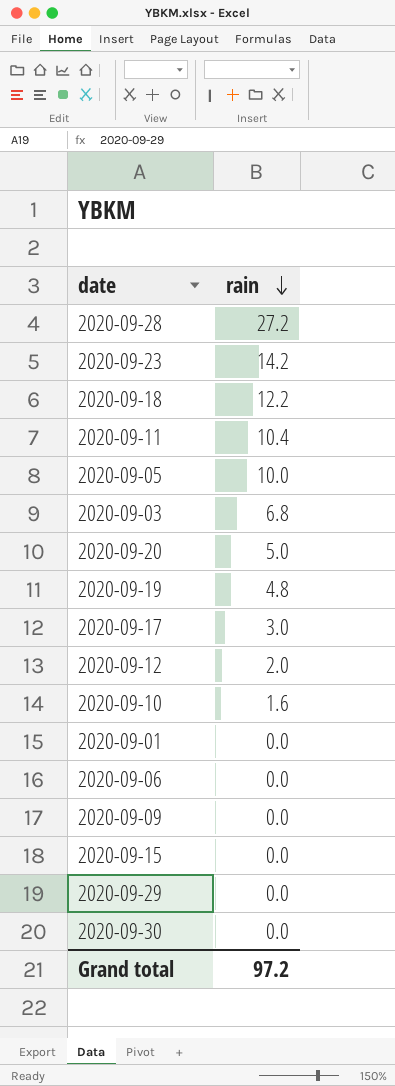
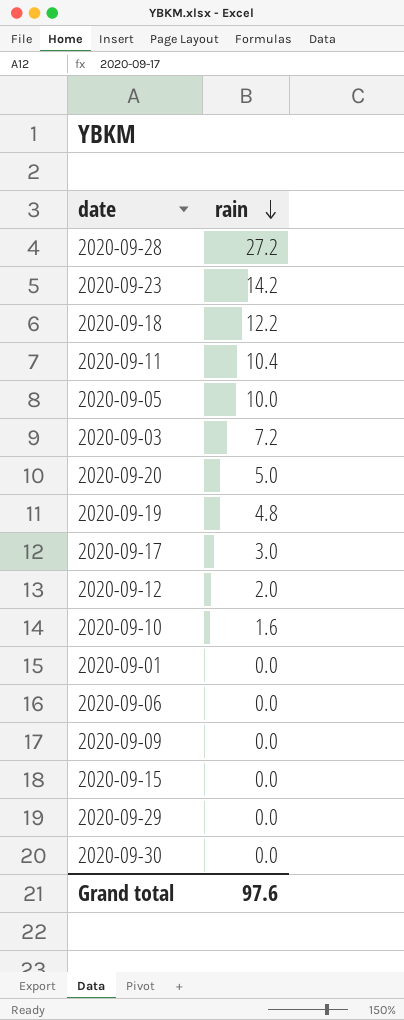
2020-09-03 | rain: 6.8 -> 7.2
Grand total | rain: 97.2 -> 97.6

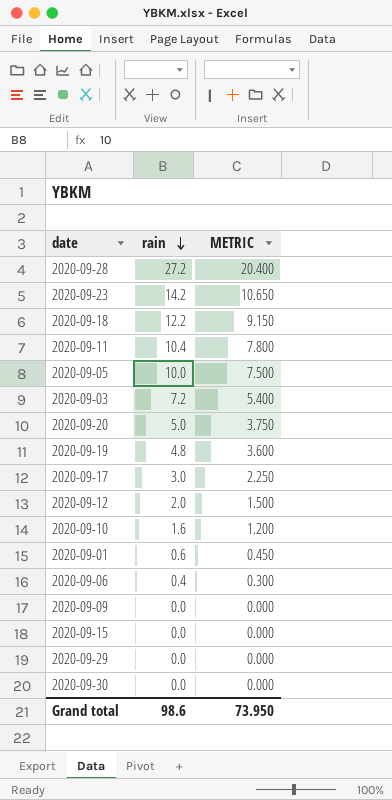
column METRIC | formula: none -> [rain] * 0.75
2020-09-01 | rain: 0.0 -> 0.6
2020-09-06 | rain: 0.0 -> 0.4
Grand total | rain: 97.6 -> 98.6

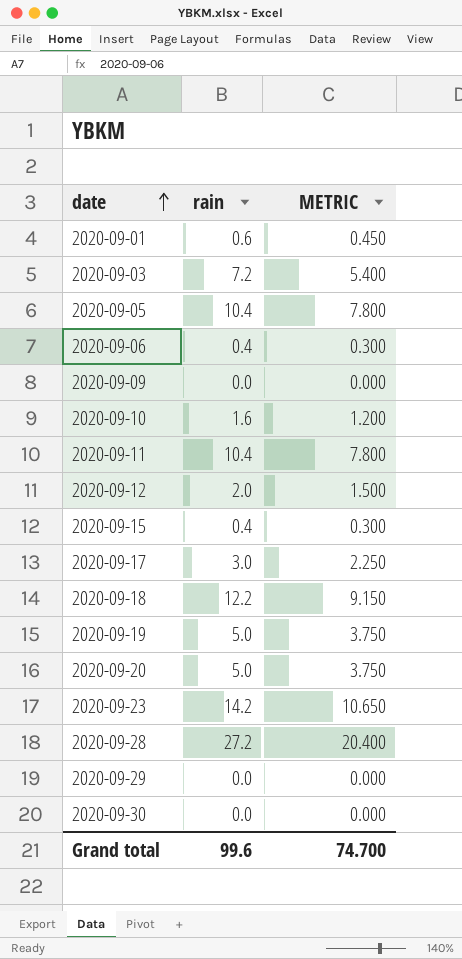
row order: rain descending -> date ascending
2020-09-05 | rain: 10.0 -> 10.4
2020-09-05 | METRIC: 7.500 -> 7.800
2020-09-15 | rain: 0.0 -> 0.4
2020-09-15 | METRIC: 0.000 -> 0.300
2020-09-19 | rain: 4.8 -> 5.0
2020-09-19 | METRIC: 3.600 -> 3.750
Grand total | rain: 98.6 -> 99.6
Grand total | METRIC: 73.950 -> 74.700

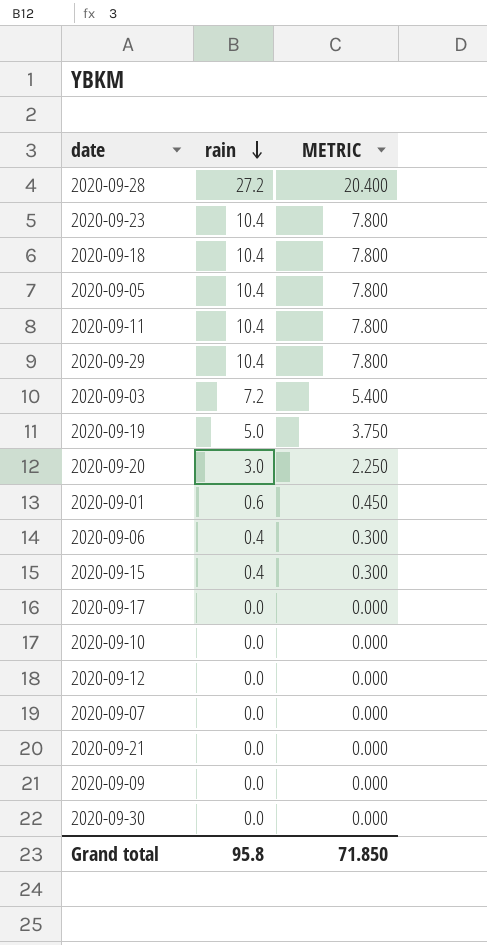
row order: date ascending -> rain descending
2020-09-23 | rain: 14.2 -> 10.4
2020-09-23 | METRIC: 10.650 -> 7.800
2020-09-18 | rain: 12.2 -> 10.4
2020-09-18 | METRIC: 9.150 -> 7.800
2020-09-29 | rain: 0.0 -> 10.4
2020-09-29 | METRIC: 0.000 -> 7.800
2020-09-20 | rain: 5.0 -> 3.0
2020-09-20 | METRIC: 3.750 -> 2.250
2020-09-17 | rain: 3.0 -> 0.0
2020-09-17 | METRIC: 2.250 -> 0.000
2020-09-10 | rain: 1.6 -> 0.0
2020-09-10 | METRIC: 1.200 -> 0.000
2020-09-12 | rain: 2.0 -> 0.0
2020-09-12 | METRIC: 1.500 -> 0.000
row 2020-09-07: none -> 0.0 | 0.000
row 2020-09-21: none -> 0.0 | 0.000
Grand total | rain: 99.6 -> 95.8
Grand total | METRIC: 74.700 -> 71.850

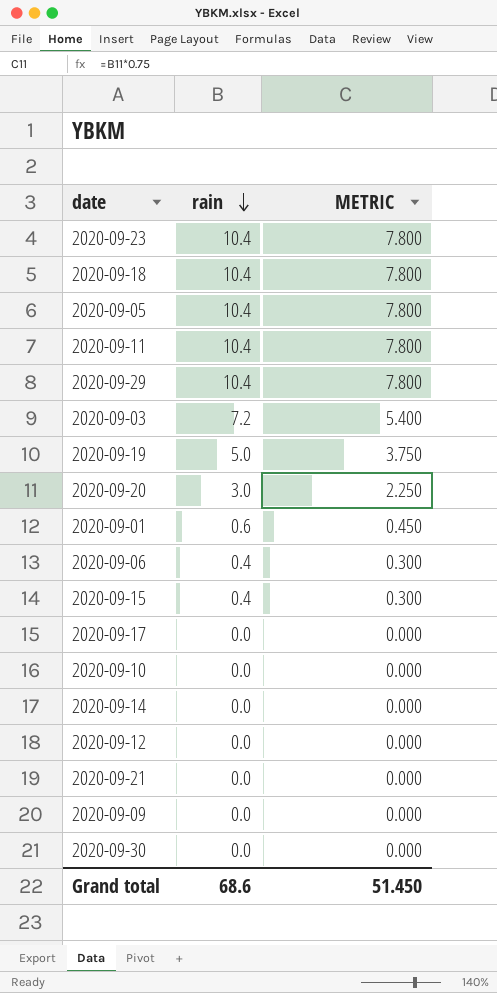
row 2020-09-28: 27.2 | 20.400 -> none
row 2020-09-07: 0.0 | 0.000 -> none
row 2020-09-14: none -> 0.0 | 0.000
Grand total | rain: 95.8 -> 68.6
Grand total | METRIC: 71.850 -> 51.450

